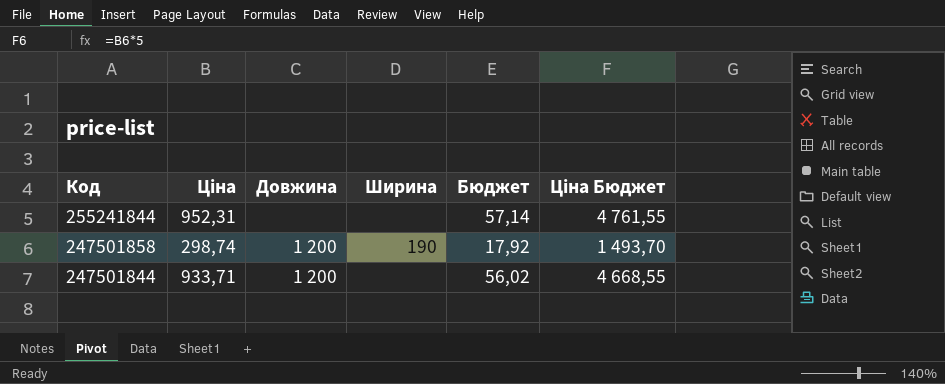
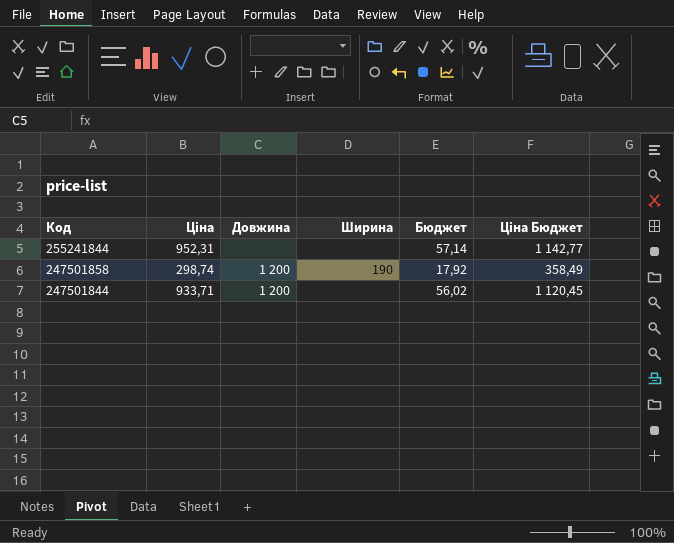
column Ціна Бюджет | formula: [Ціна] * 5 -> [Ціна] * 1,2

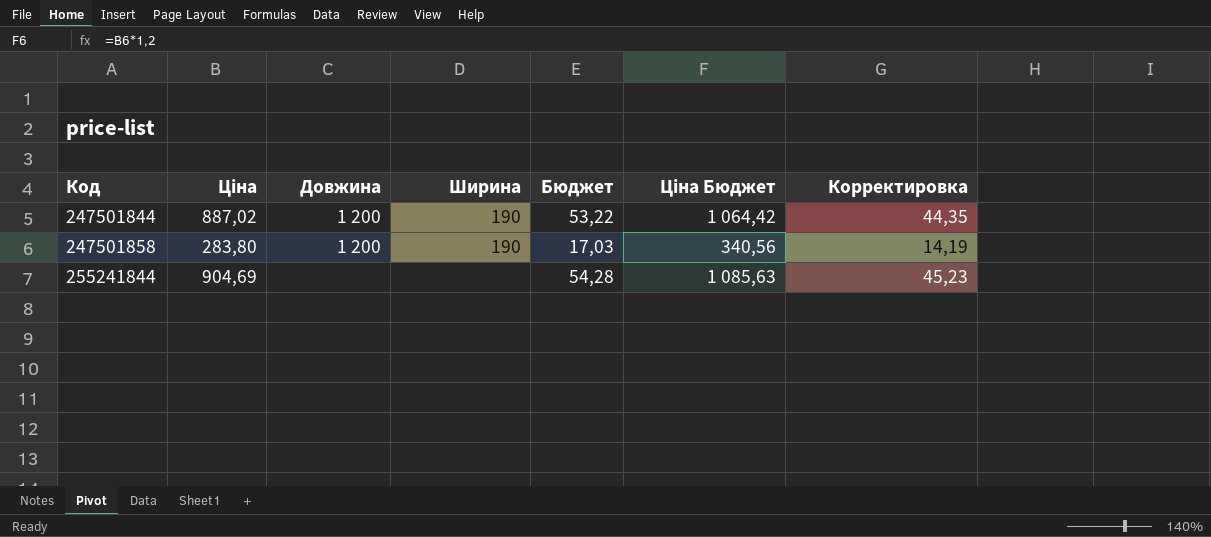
row order: Код descending -> Код ascending
column Корректировка | formula: none -> [Ціна] * 0,05
247501844 | Ціна: 933,71 -> 887,02
247501844 | Ширина: none -> 190
247501844 | Бюджет: 56,02 -> 53,22
247501844 | Ціна Бюджет: 1 120,45 -> 1 064,42
247501858 | Ціна: 298,74 -> 283,80
247501858 | Бюджет: 17,92 -> 17,03
247501858 | Ціна Бюджет: 358,49 -> 340,56
255241844 | Ціна: 952,31 -> 904,69
255241844 | Бюджет: 57,14 -> 54,28
255241844 | Ціна Бюджет: 1 142,77 -> 1 085,63

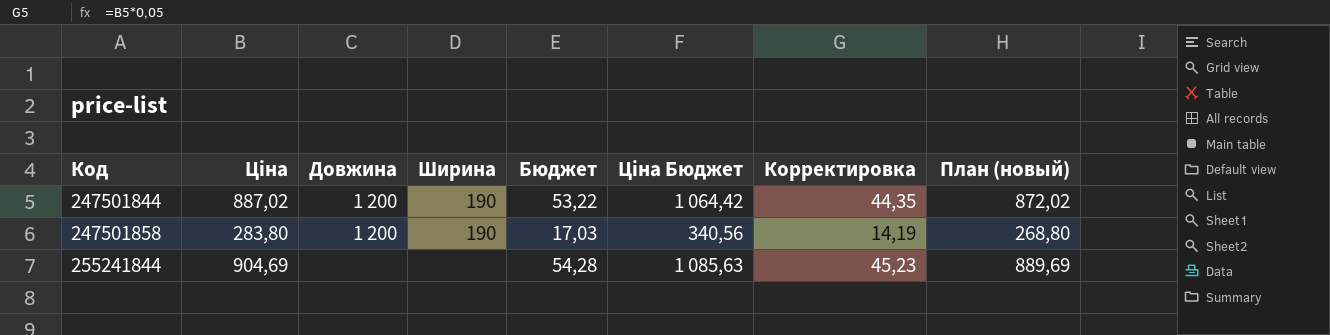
column План (новый) | formula: none -> [Ціна] - 15

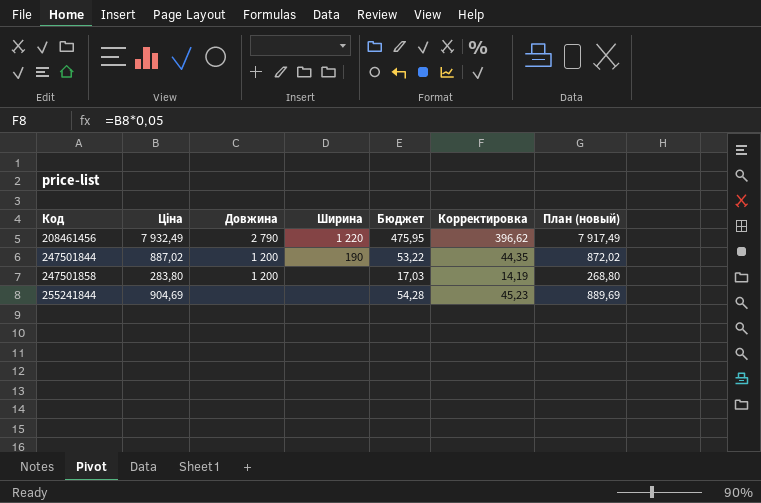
column Ціна Бюджет | formula: [Ціна] * 1,2 -> none
row 208461456: none -> 7 932,49 | 2 790 | 1 220 | 475,95 | 396,62 | 7 917,49
247501858 | Ширина: 190 -> none

